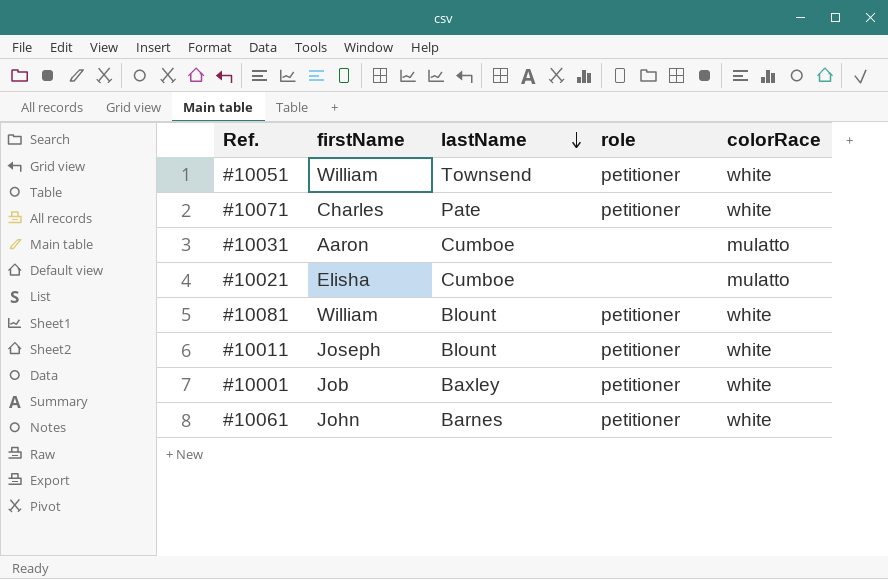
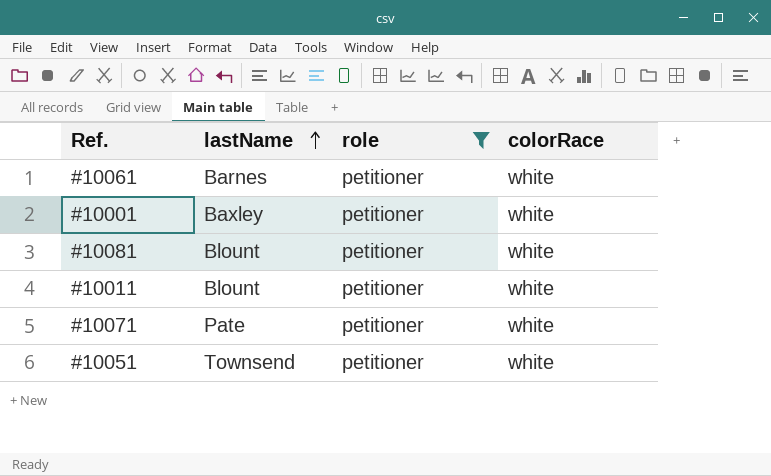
filter: none -> role = petitioner
row order: lastName descending -> lastName ascending
column firstName | position: 2 -> none

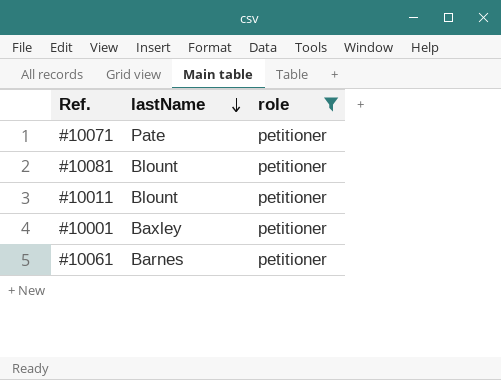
row order: lastName ascending -> lastName descending
column colorRace | position: 4 -> none
row #10051: Townsend | petitioner | white -> none

